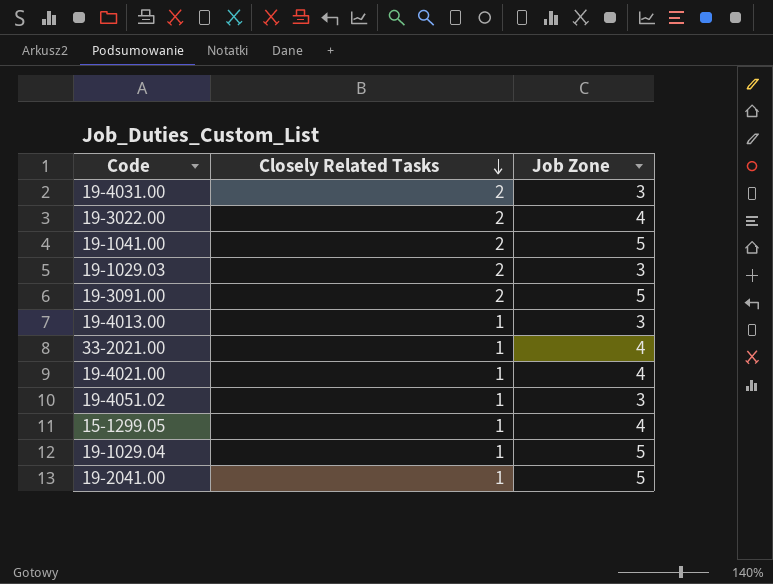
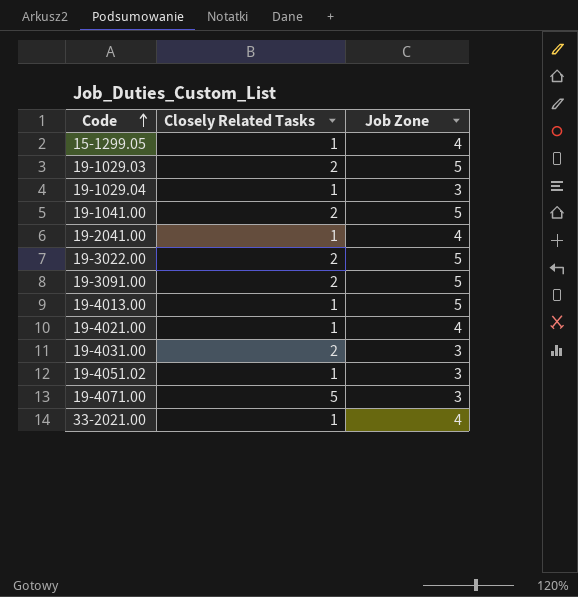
row order: Closely Related Tasks descending -> Code ascending
19-1029.03 | Job Zone: 3 -> 5
19-1029.04 | Job Zone: 5 -> 3
19-2041.00 | Job Zone: 5 -> 4
19-3022.00 | Job Zone: 4 -> 5
19-4013.00 | Job Zone: 3 -> 5
row 19-4071.00: none -> 5 | 3

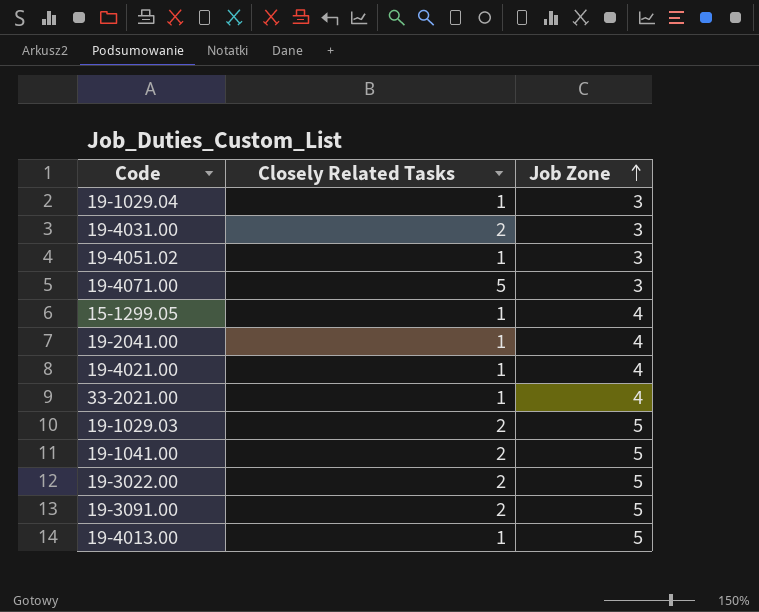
row order: Code ascending -> Job Zone ascending

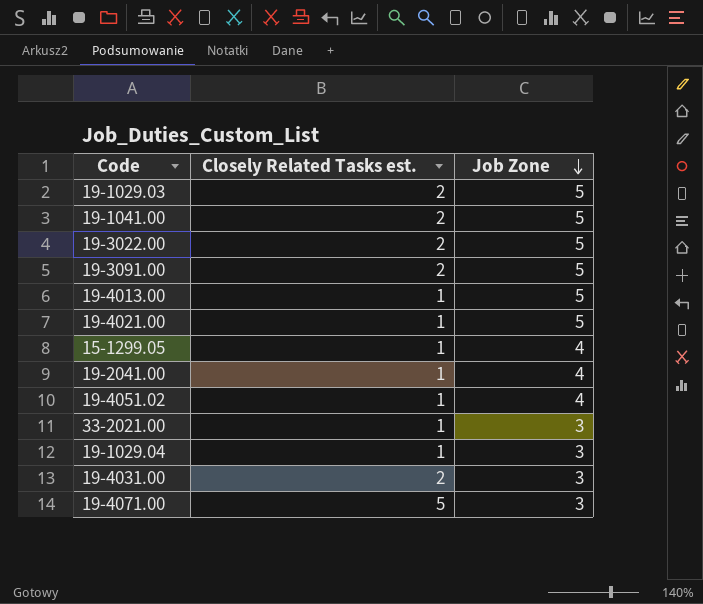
row order: Job Zone ascending -> Job Zone descending
column name: Closely Related Tasks -> Closely Related Tasks est.
19-4021.00 | Job Zone: 4 -> 5
19-4051.02 | Job Zone: 3 -> 4
33-2021.00 | Job Zone: 4 -> 3

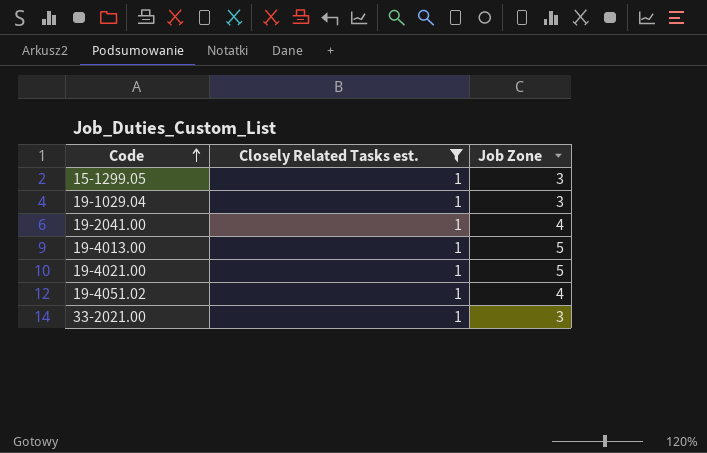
filter: none -> Closely Related Tasks est. = 1
row order: Job Zone descending -> Code ascending
15-1299.05 | Job Zone: 4 -> 3

